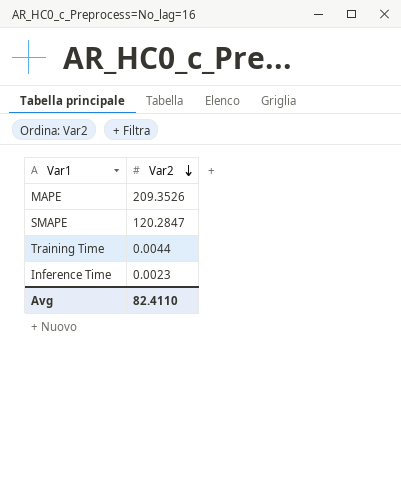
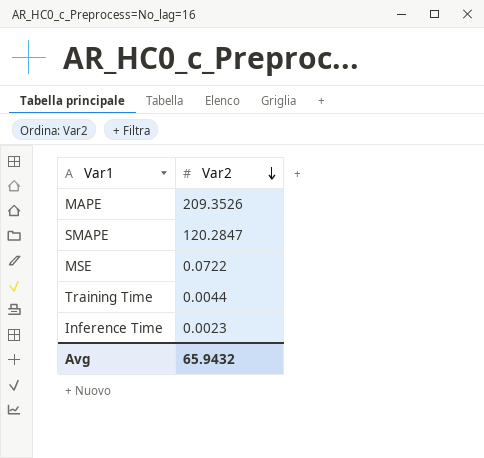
row MSE: none -> 0.0722
Avg | Var2: 82.4110 -> 65.9432

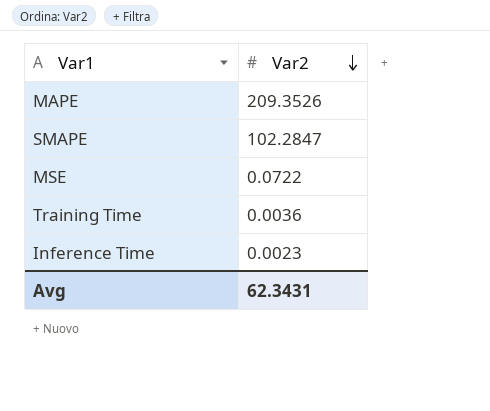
SMAPE | Var2: 120.2847 -> 102.2847
Training Time | Var2: 0.0044 -> 0.0036
Avg | Var2: 65.9432 -> 62.3431

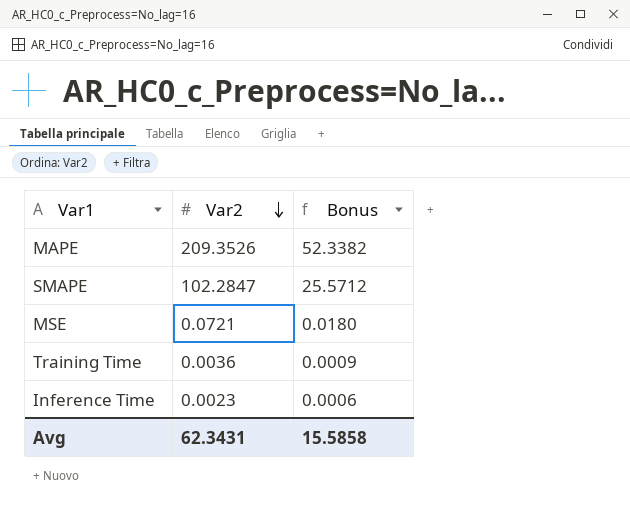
column Bonus | formula: none -> [Var2] * 0.25
MSE | Var2: 0.0722 -> 0.0721

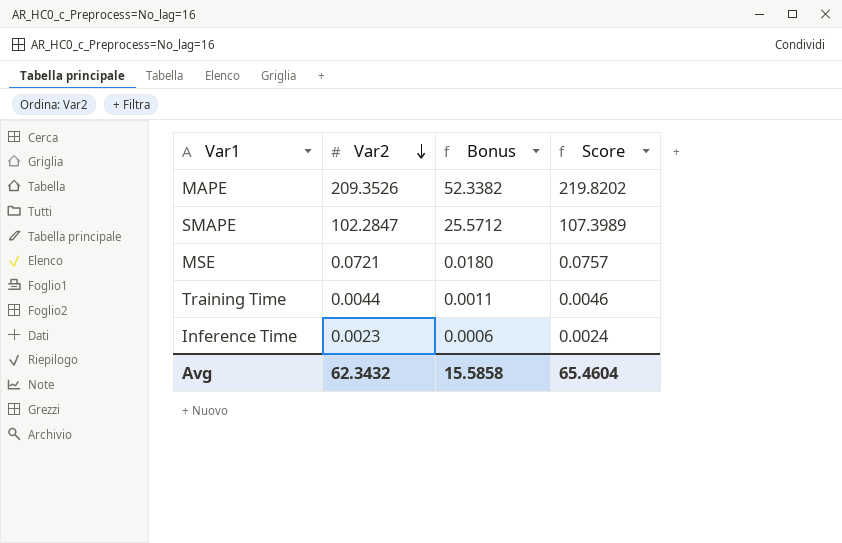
column Score | formula: none -> [Var2] * 1.05
Training Time | Var2: 0.0036 -> 0.0044
Training Time | Bonus: 0.0009 -> 0.0011
Avg | Var2: 62.3431 -> 62.3432

